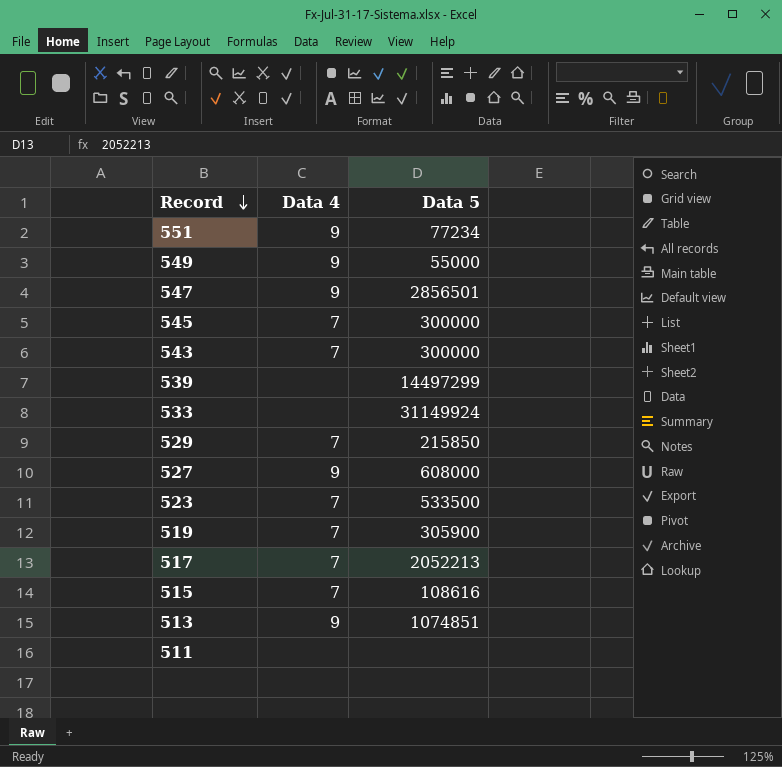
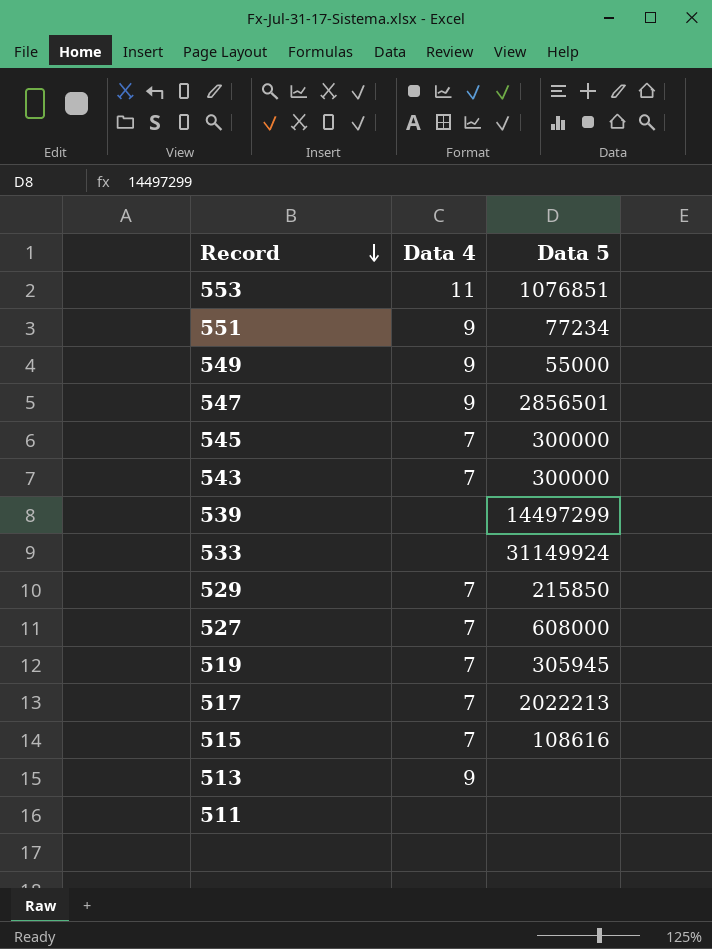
row 523: 7 | 533500 -> none
row 553: none -> 11 | 1076851
527 | Data 4: 9 -> 7
519 | Data 5: 305900 -> 305945
517 | Data 5: 2052213 -> 2022213
513 | Data 5: 1074851 -> none

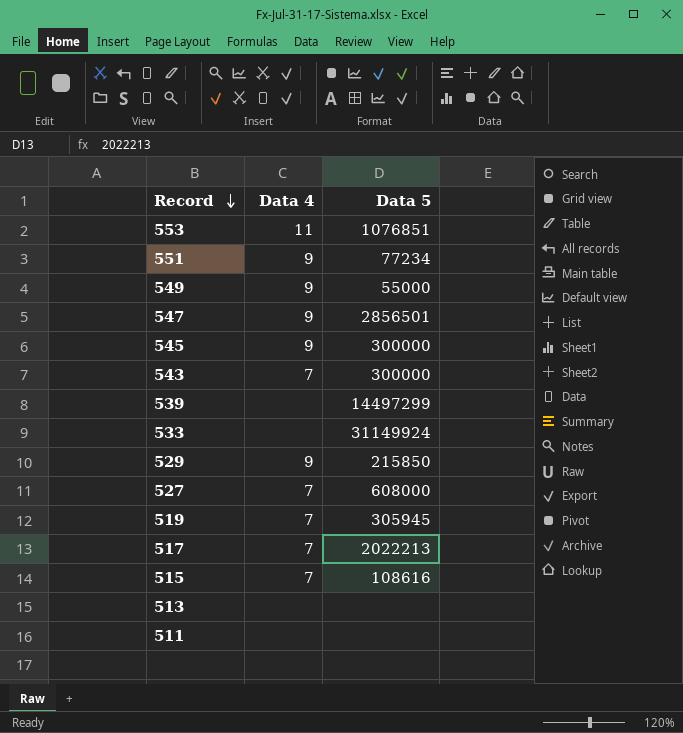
545 | Data 4: 7 -> 9
529 | Data 4: 7 -> 9
513 | Data 4: 9 -> none

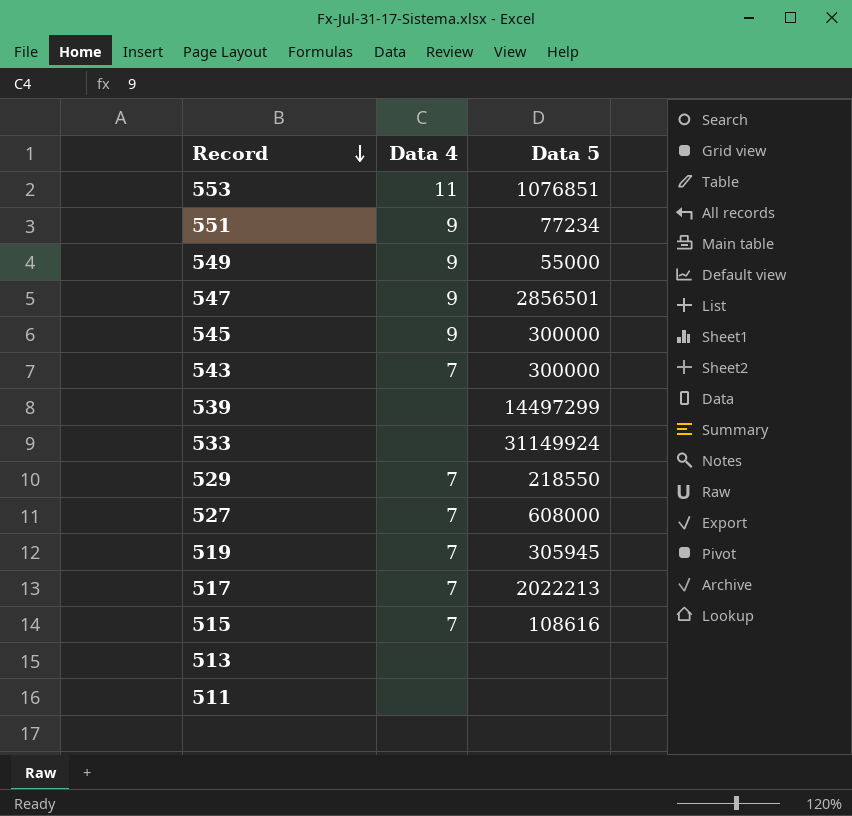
529 | Data 4: 9 -> 7
529 | Data 5: 215850 -> 218550

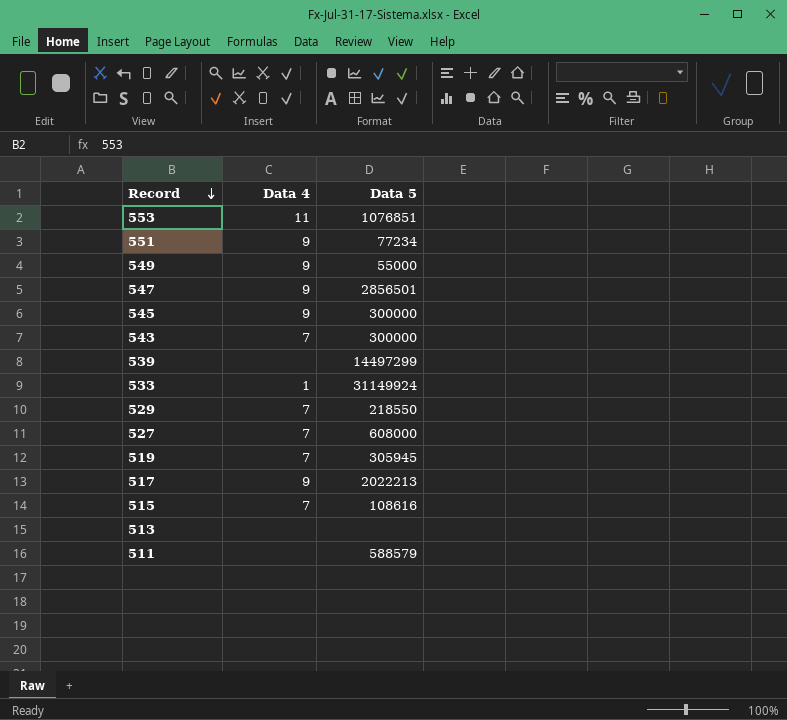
533 | Data 4: none -> 1
517 | Data 4: 7 -> 9
511 | Data 5: none -> 588579

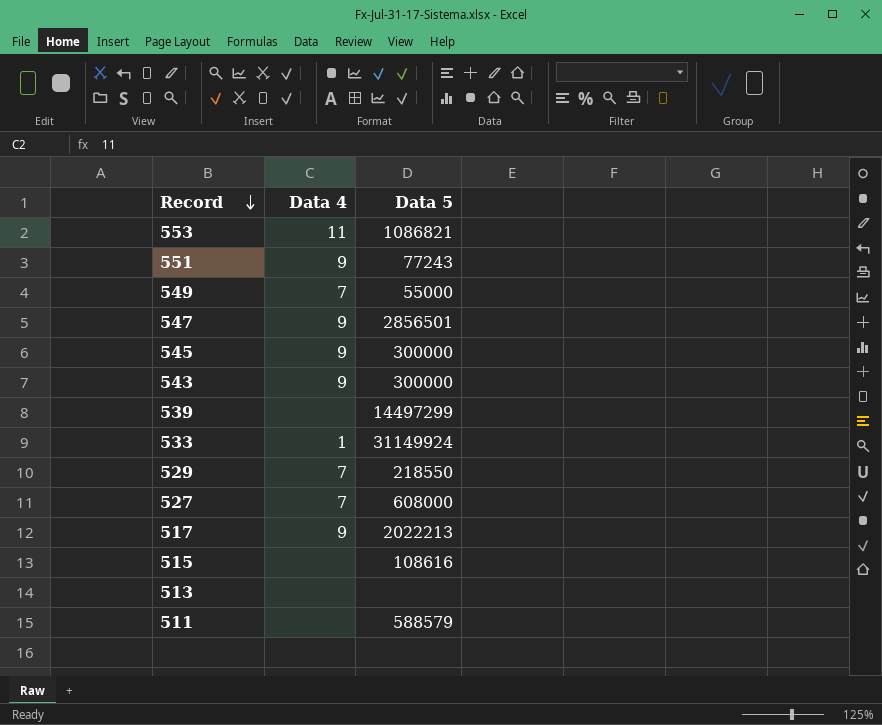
row 519: 7 | 305945 -> none
553 | Data 5: 1076851 -> 1086821
551 | Data 5: 77234 -> 77243
549 | Data 4: 9 -> 7
543 | Data 4: 7 -> 9
515 | Data 4: 7 -> none

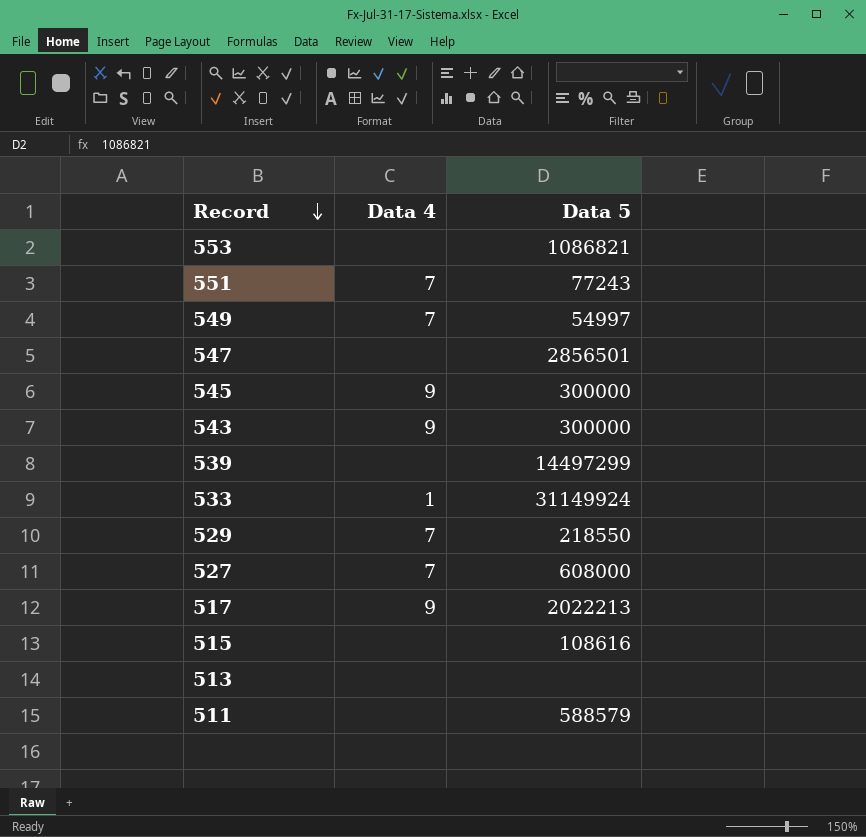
553 | Data 4: 11 -> none
551 | Data 4: 9 -> 7
549 | Data 5: 55000 -> 54997
547 | Data 4: 9 -> none

